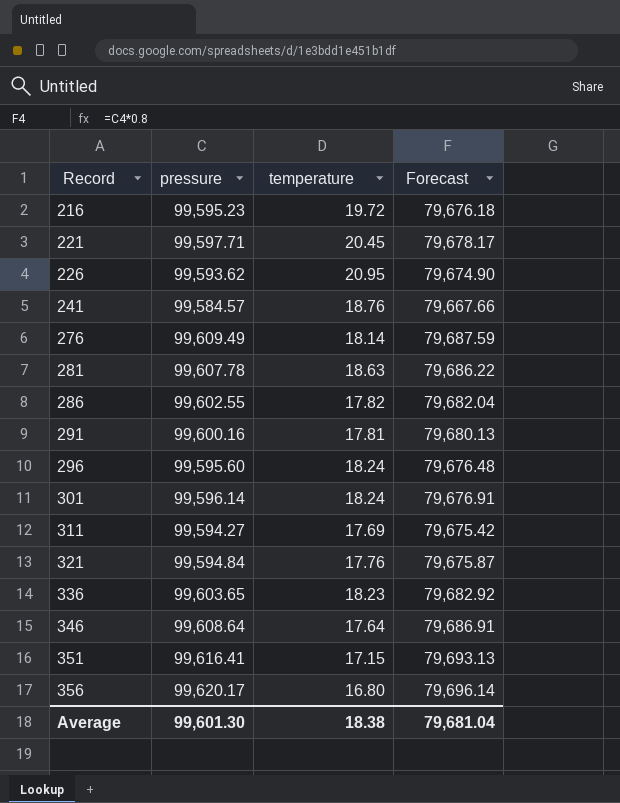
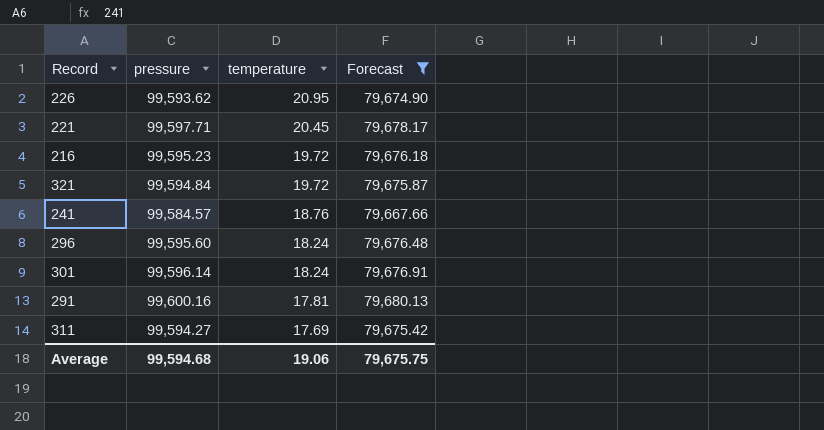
filter: none -> Forecast <= 79,680.13
row order: Record ascending -> temperature descending
321 | temperature: 17.76 -> 19.72
Average | pressure: 99,601.30 -> 99,594.68
Average | temperature: 18.38 -> 19.06
Average | Forecast: 79,681.04 -> 79,675.75

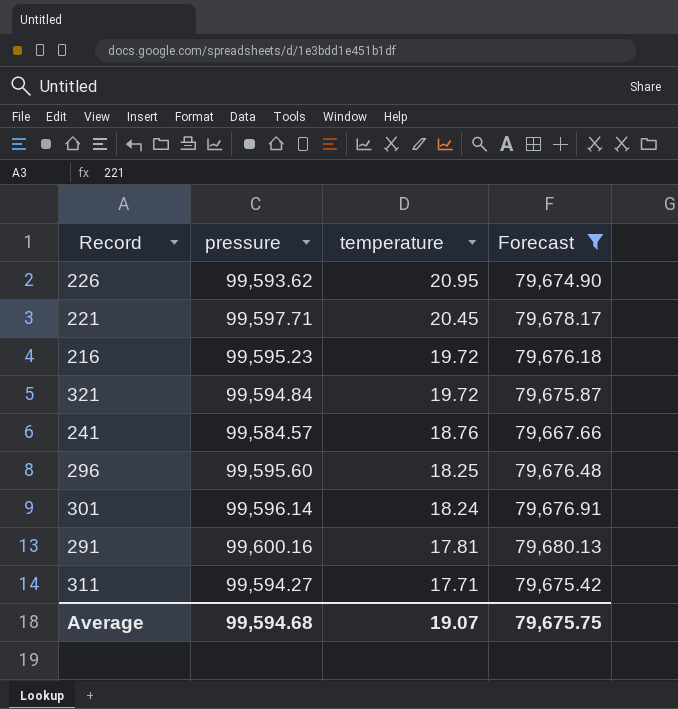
296 | temperature: 18.24 -> 18.25
311 | temperature: 17.69 -> 17.71
Average | temperature: 19.06 -> 19.07

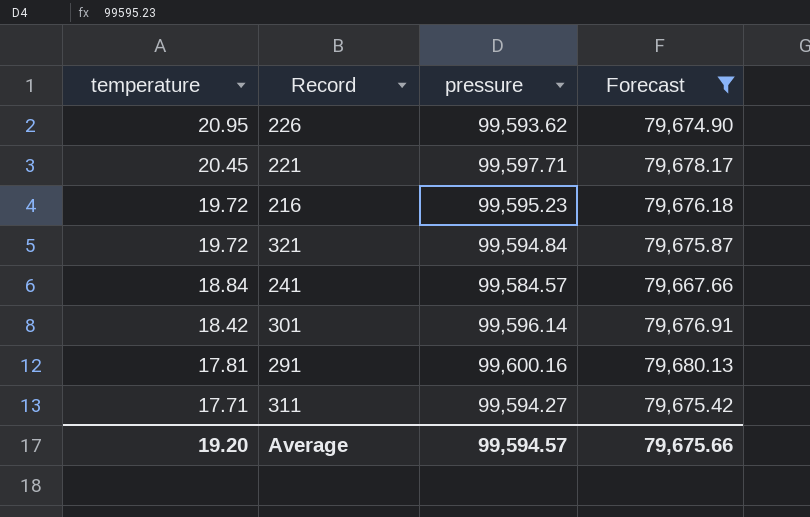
column temperature | position: 3 -> 1
row 296: 99,595.60 | 18.25 | 79,676.48 -> none
241 | temperature: 18.76 -> 18.84
301 | temperature: 18.24 -> 18.42
Average | temperature: 19.07 -> 19.20
Average | pressure: 99,594.68 -> 99,594.57
Average | Forecast: 79,675.75 -> 79,675.66

